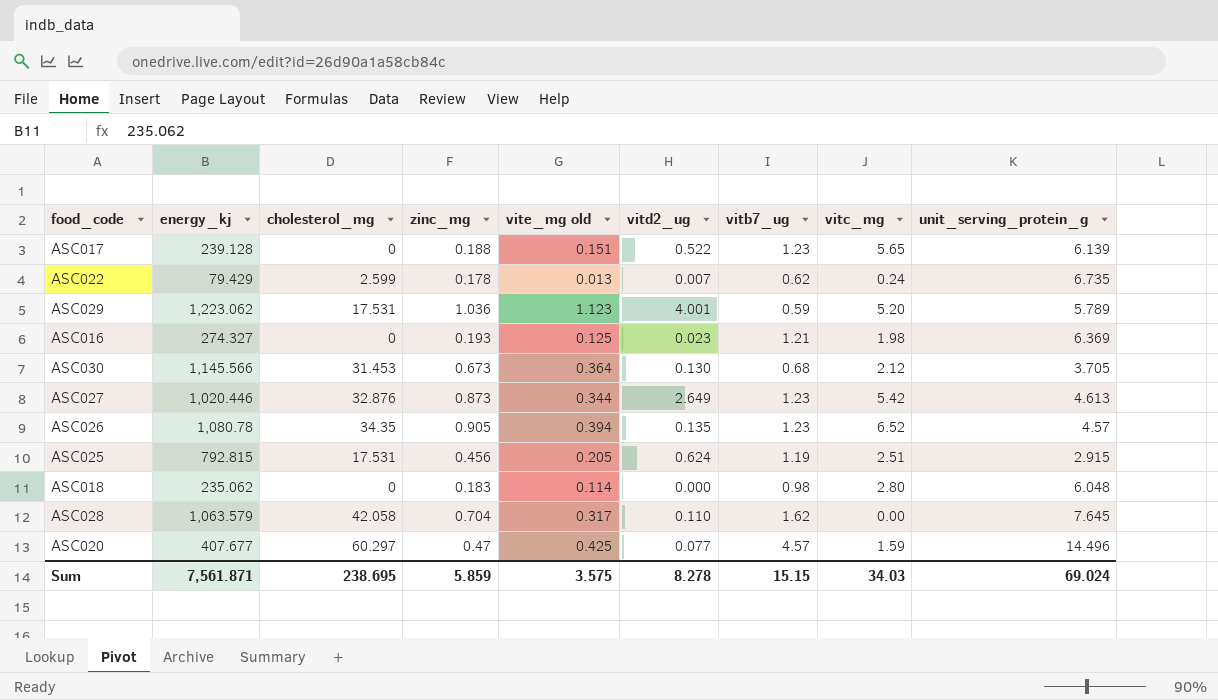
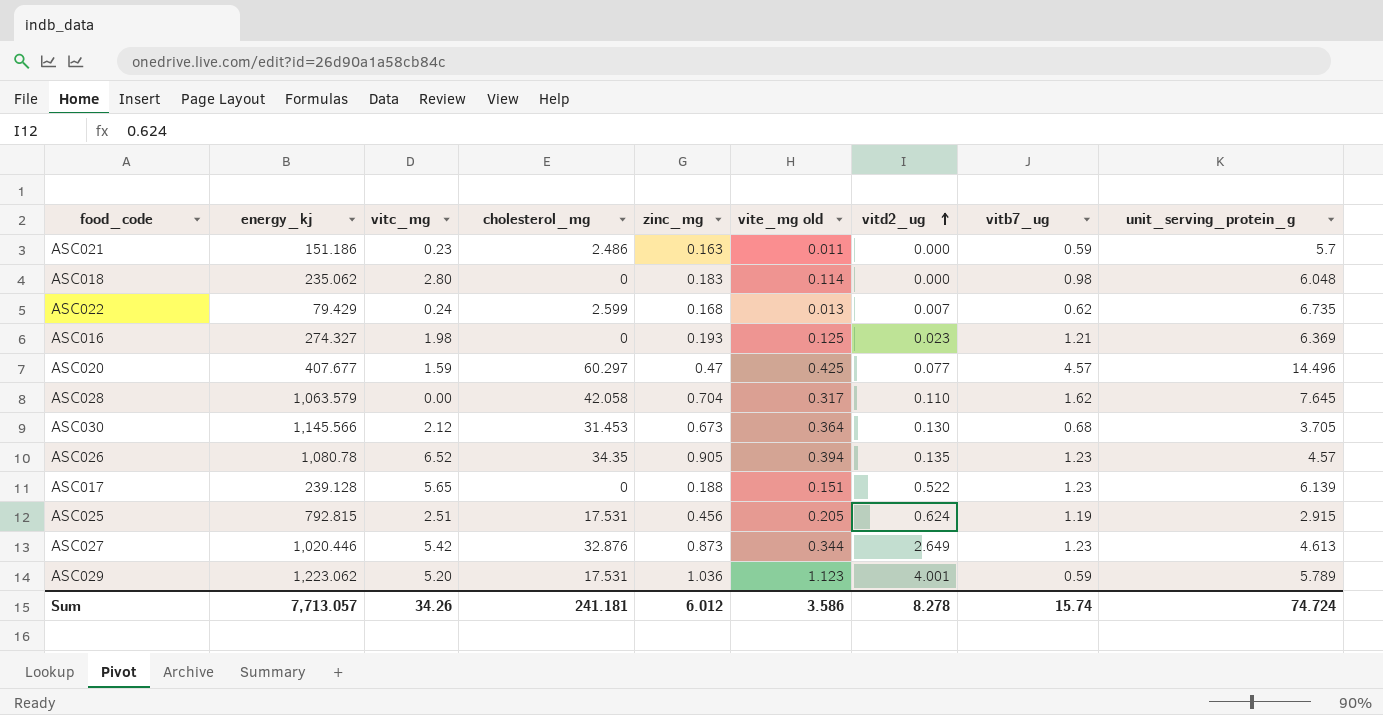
row order: none -> vitd2_ug ascending
column vitc_mg | position: 8 -> 3
row ASC021: none -> 151.186 | 0.23 | 2.486 | 0.163 | 0.011 | 0.000 | 0.59 | 5.7
ASC022 | zinc_mg: 0.178 -> 0.168
Sum | energy_kj: 7,561.871 -> 7,713.057
Sum | vitc_mg: 34.03 -> 34.26
Sum | cholesterol_mg: 238.695 -> 241.181
Sum | zinc_mg: 5.859 -> 6.012
Sum | vite_mg old: 3.575 -> 3.586
Sum | vitb7_ug: 15.15 -> 15.74
Sum | unit_serving_protein_g: 69.024 -> 74.724

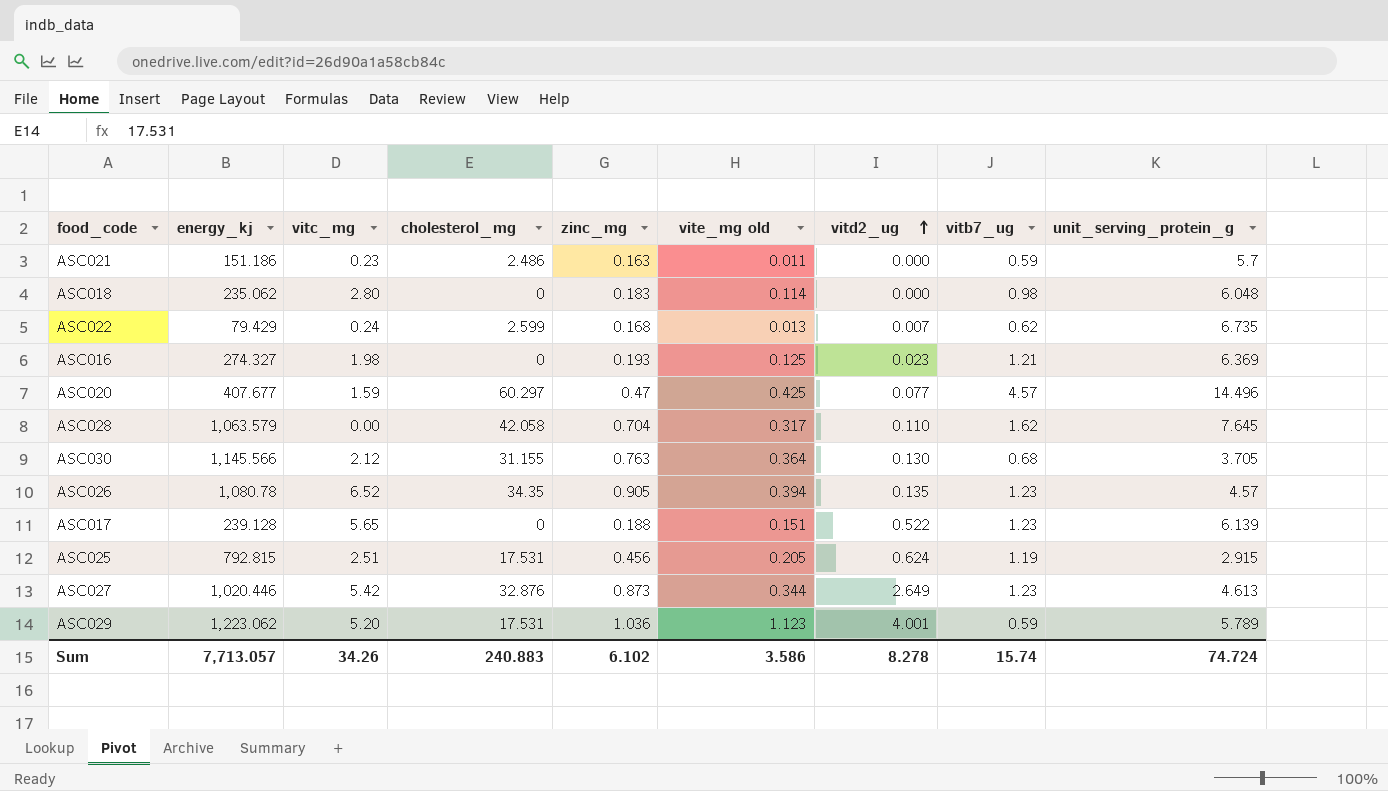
ASC030 | cholesterol_mg: 31.453 -> 31.155
ASC030 | zinc_mg: 0.673 -> 0.763
Sum | cholesterol_mg: 241.181 -> 240.883
Sum | zinc_mg: 6.012 -> 6.102

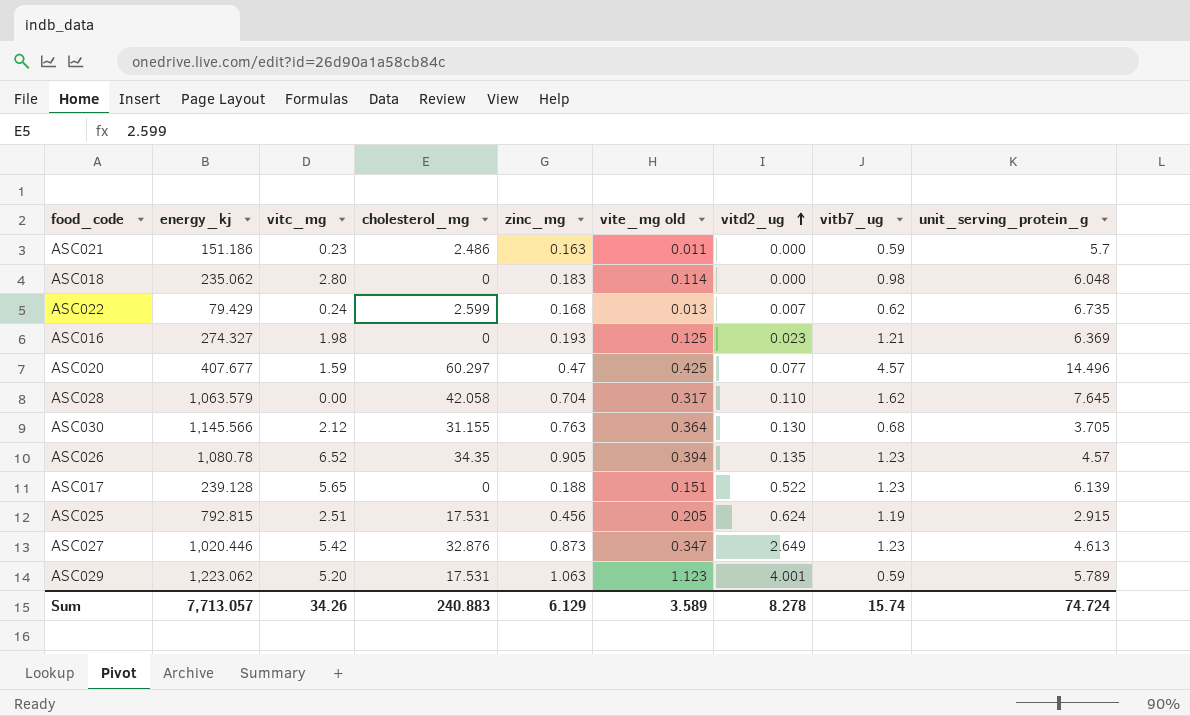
ASC027 | vite_mg old: 0.344 -> 0.347
ASC029 | zinc_mg: 1.036 -> 1.063
Sum | zinc_mg: 6.102 -> 6.129
Sum | vite_mg old: 3.586 -> 3.589

